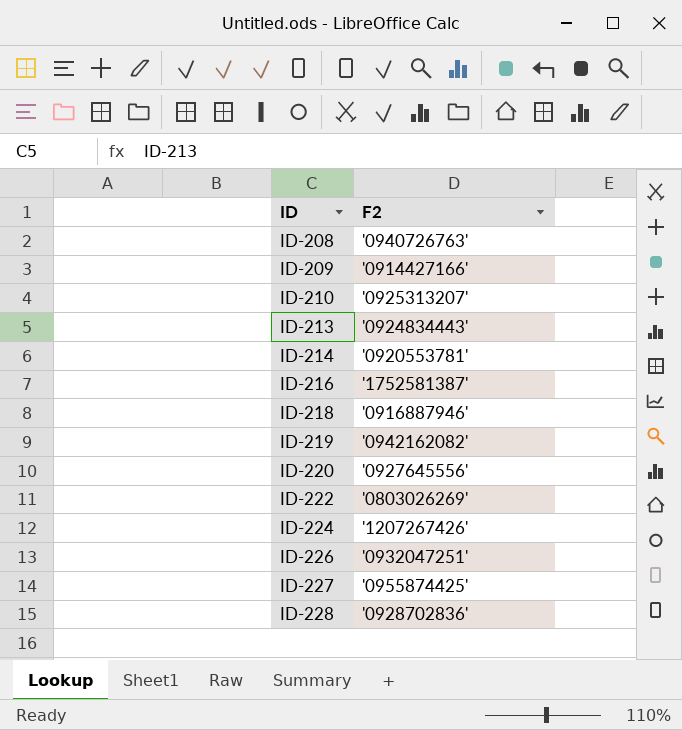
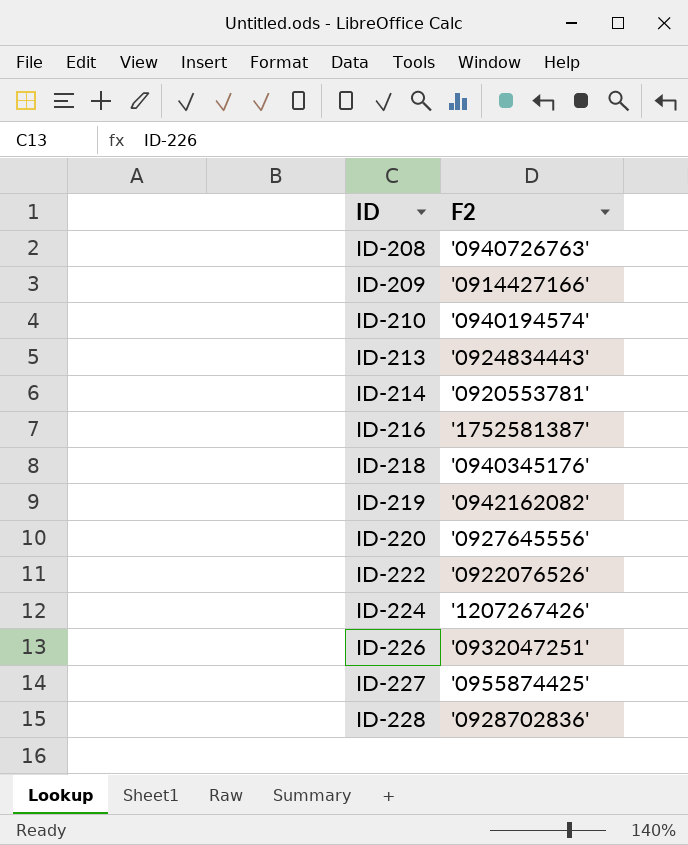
ID-210 | F2: '0925313207' -> '0940194574'
ID-218 | F2: '0916887946' -> '0940345176'
ID-222 | F2: '0803026269' -> '0922076526'

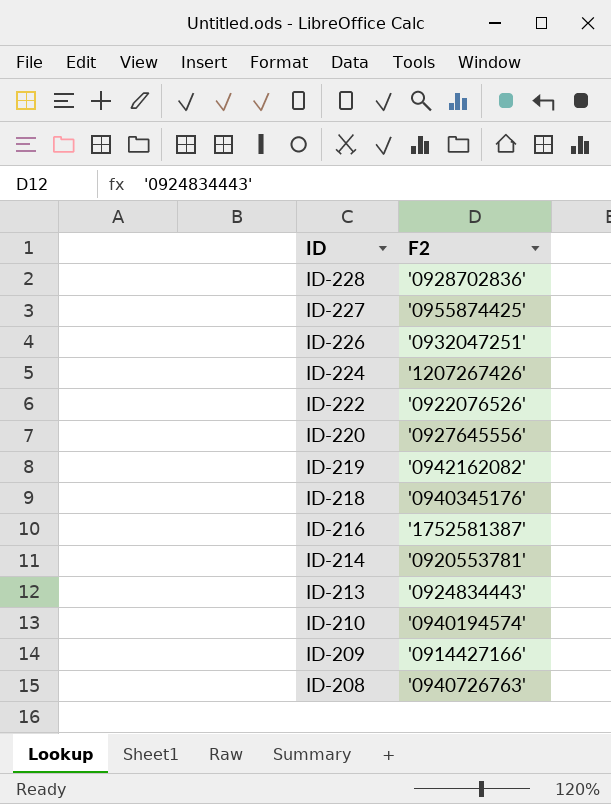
row order: ID ascending -> ID descending

